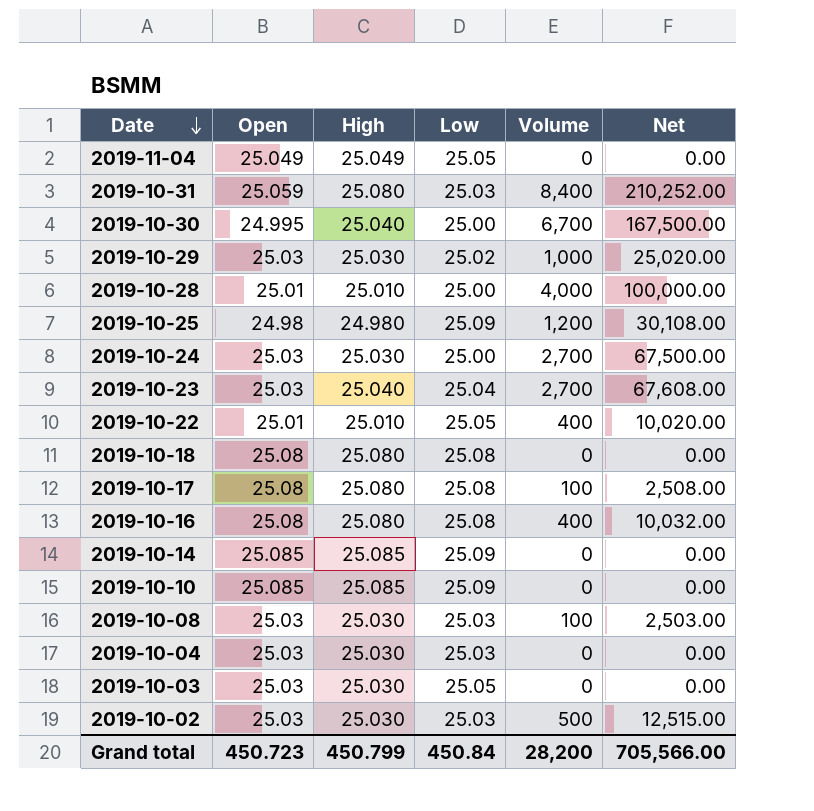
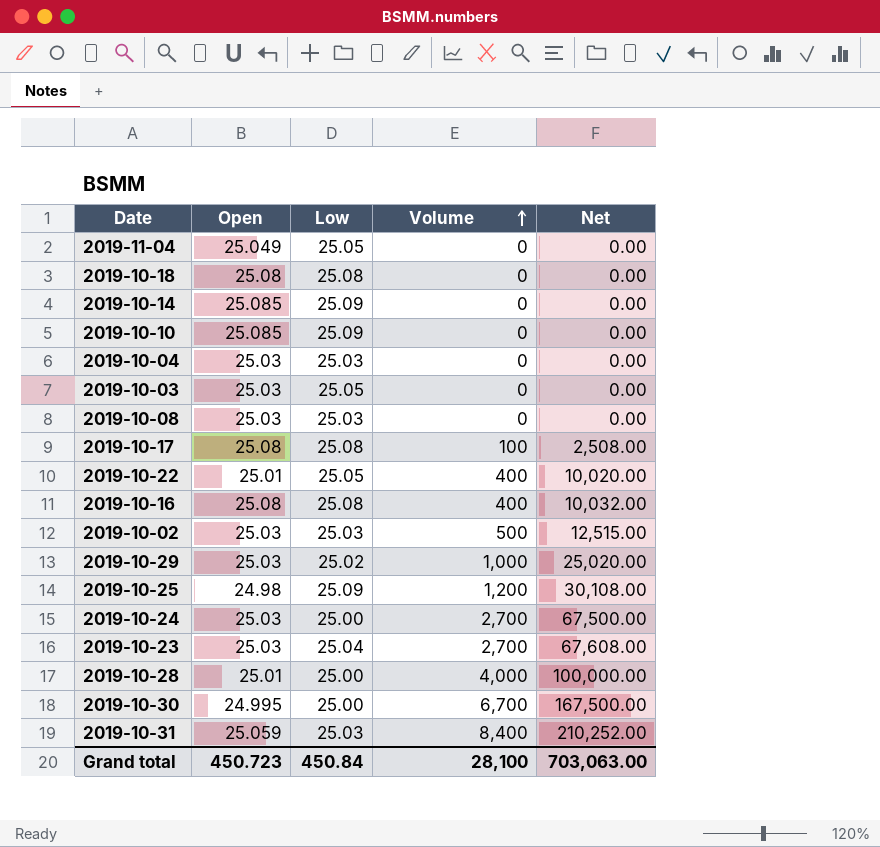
row order: Date descending -> Volume ascending
column High | position: 3 -> none
2019-10-08 | Volume: 100 -> 0
2019-10-08 | Net: 2,503.00 -> 0.00
Grand total | Volume: 28,200 -> 28,100
Grand total | Net: 705,566.00 -> 703,063.00

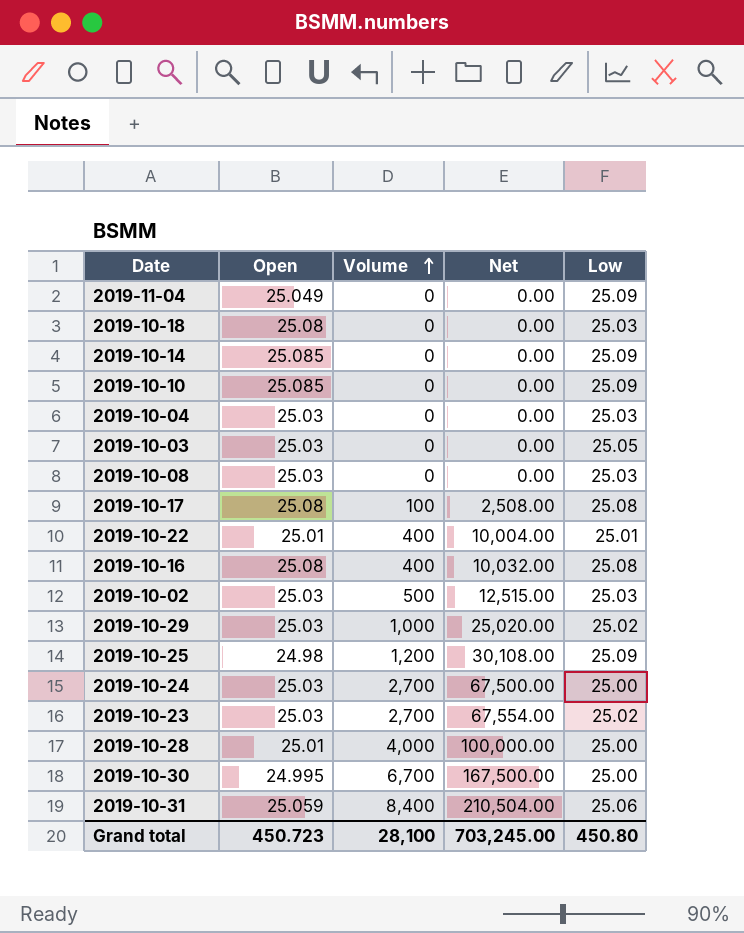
column Low | position: 3 -> 5
2019-11-04 | Low: 25.05 -> 25.09
2019-10-18 | Low: 25.08 -> 25.03
2019-10-22 | Net: 10,020.00 -> 10,004.00
2019-10-22 | Low: 25.05 -> 25.01
2019-10-23 | Net: 67,608.00 -> 67,554.00
2019-10-23 | Low: 25.04 -> 25.02
2019-10-31 | Net: 210,252.00 -> 210,504.00
2019-10-31 | Low: 25.03 -> 25.06
Grand total | Net: 703,063.00 -> 703,245.00
Grand total | Low: 450.84 -> 450.80

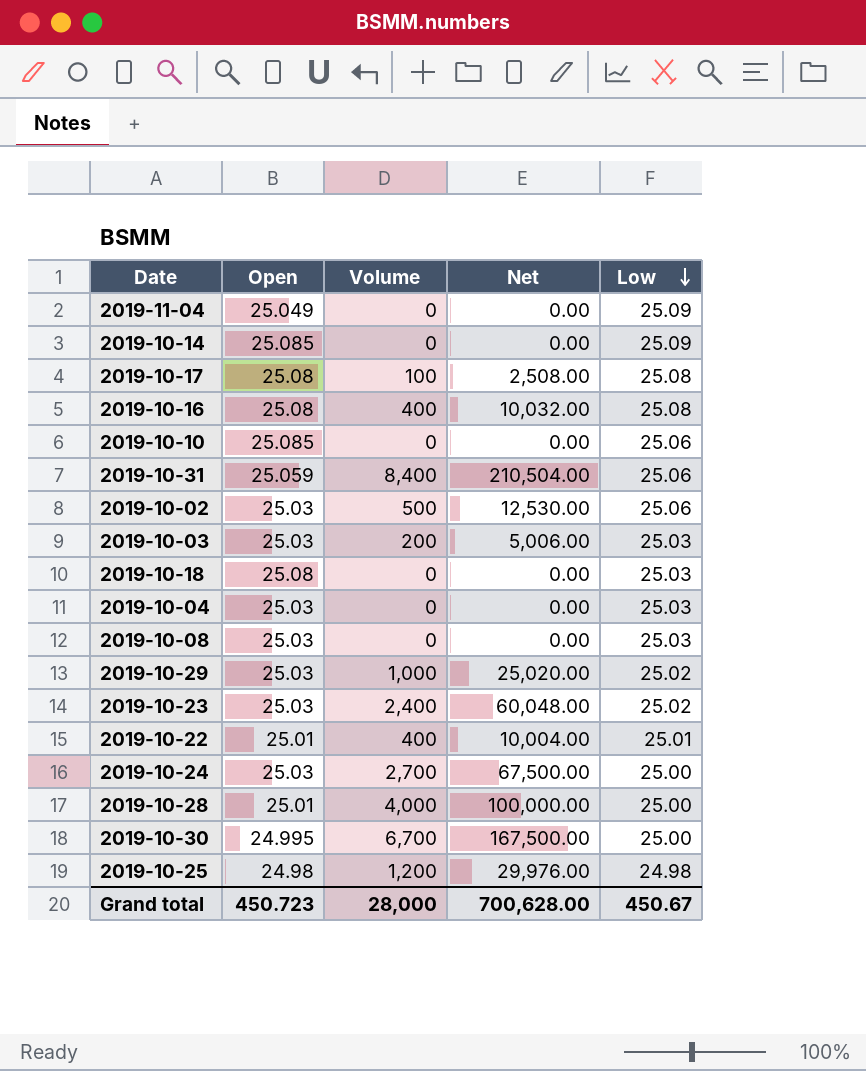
row order: Volume ascending -> Low descending
2019-10-10 | Low: 25.09 -> 25.06
2019-10-02 | Net: 12,515.00 -> 12,530.00
2019-10-02 | Low: 25.03 -> 25.06
2019-10-03 | Volume: 0 -> 200
2019-10-03 | Net: 0.00 -> 5,006.00
2019-10-03 | Low: 25.05 -> 25.03
2019-10-23 | Volume: 2,700 -> 2,400
2019-10-23 | Net: 67,554.00 -> 60,048.00
2019-10-25 | Net: 30,108.00 -> 29,976.00
2019-10-25 | Low: 25.09 -> 24.98
Grand total | Volume: 28,100 -> 28,000
Grand total | Net: 703,245.00 -> 700,628.00
Grand total | Low: 450.80 -> 450.67

